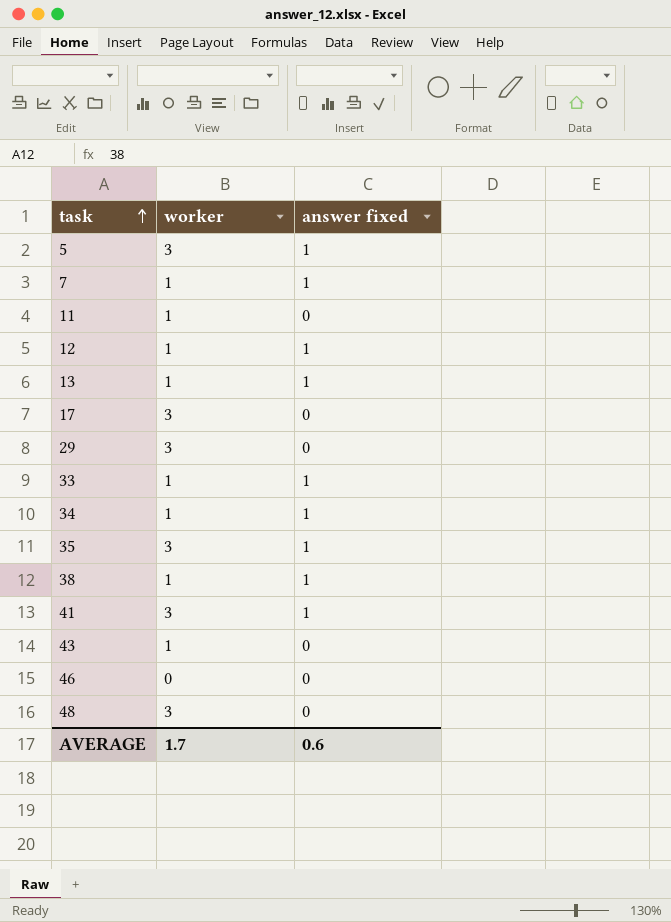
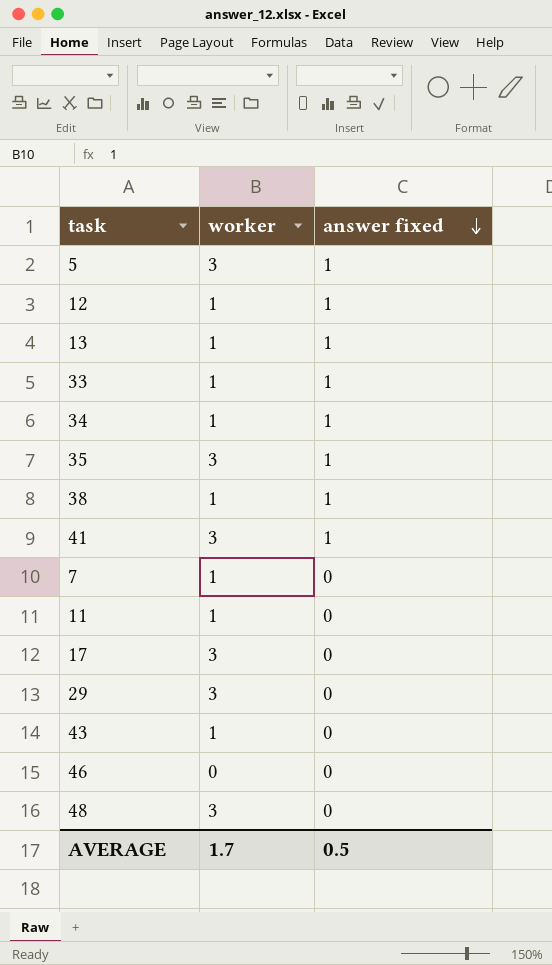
row order: task ascending -> answer fixed descending
7 | answer fixed: 1 -> 0
AVERAGE | answer fixed: 0.6 -> 0.5

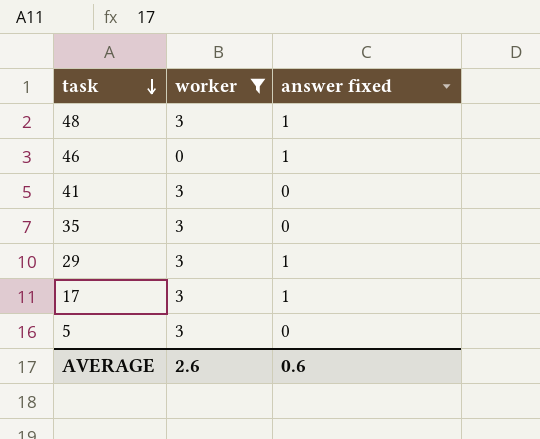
filter: none -> worker != 1
row order: answer fixed descending -> task descending
48 | answer fixed: 0 -> 1
46 | answer fixed: 0 -> 1
41 | answer fixed: 1 -> 0
35 | answer fixed: 1 -> 0
29 | answer fixed: 0 -> 1
17 | answer fixed: 0 -> 1
5 | answer fixed: 1 -> 0
AVERAGE | worker: 1.7 -> 2.6
AVERAGE | answer fixed: 0.5 -> 0.6

